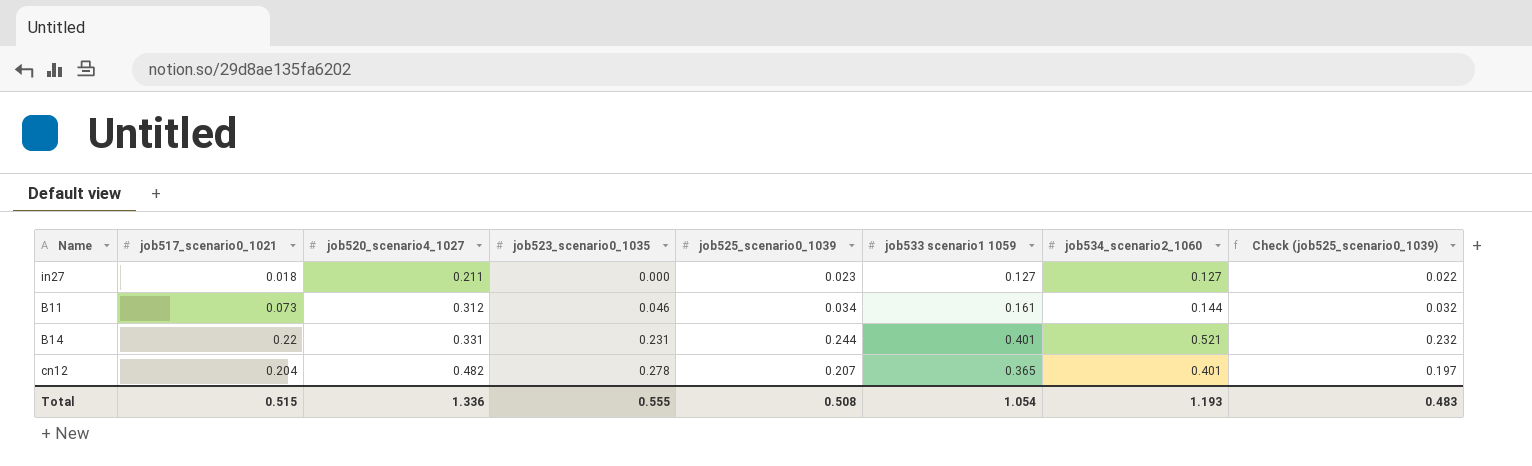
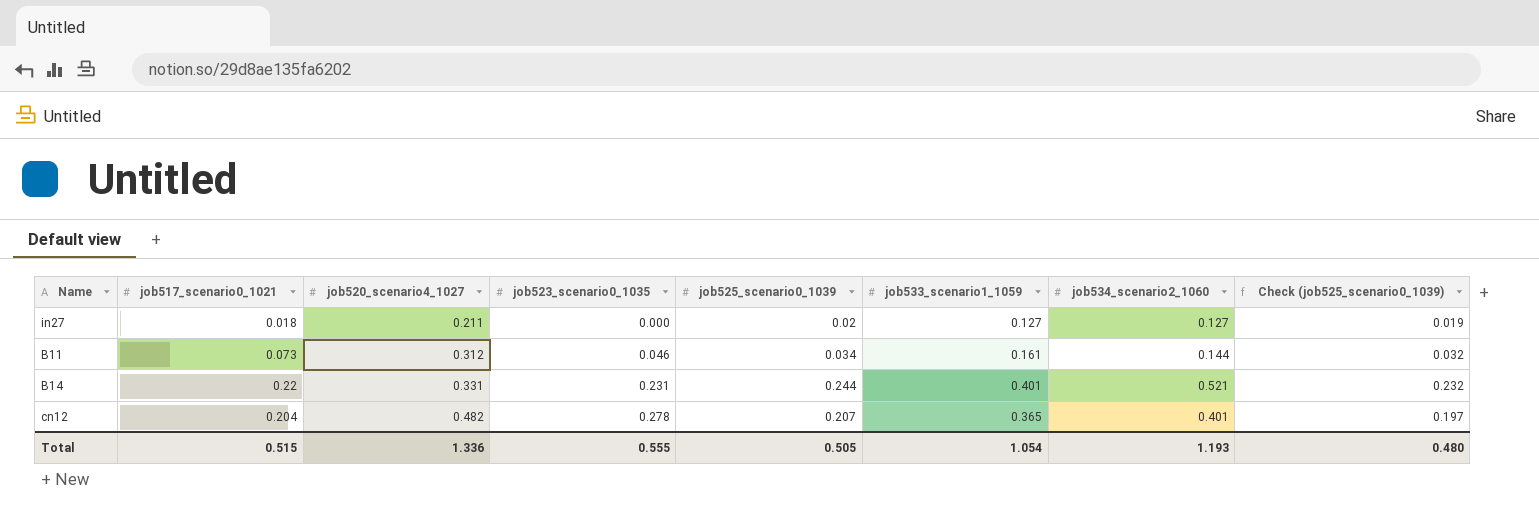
column name: job533 scenario1 1059 -> job533_scenario1_1059
in27 | job525_scenario0_1039: 0.023 -> 0.02
in27 | Check (job525_scenario0_1039): 0.022 -> 0.019
Total | job525_scenario0_1039: 0.508 -> 0.505
Total | Check (job525_scenario0_1039): 0.483 -> 0.480

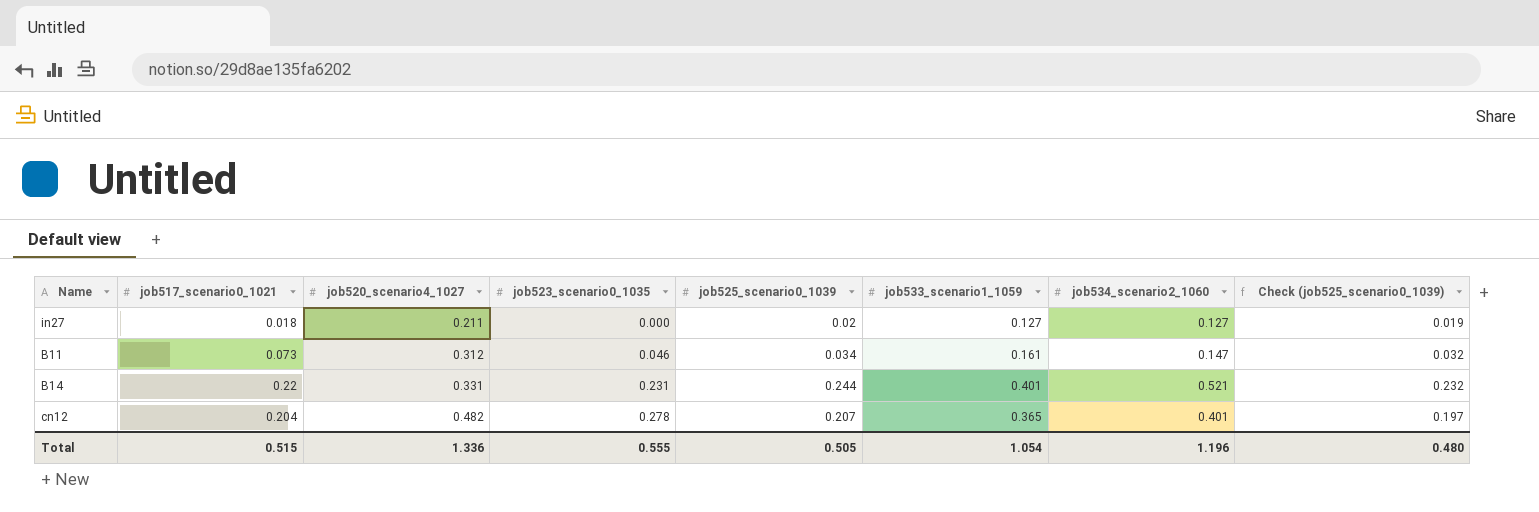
B11 | job534_scenario2_1060: 0.144 -> 0.147
Total | job534_scenario2_1060: 1.193 -> 1.196

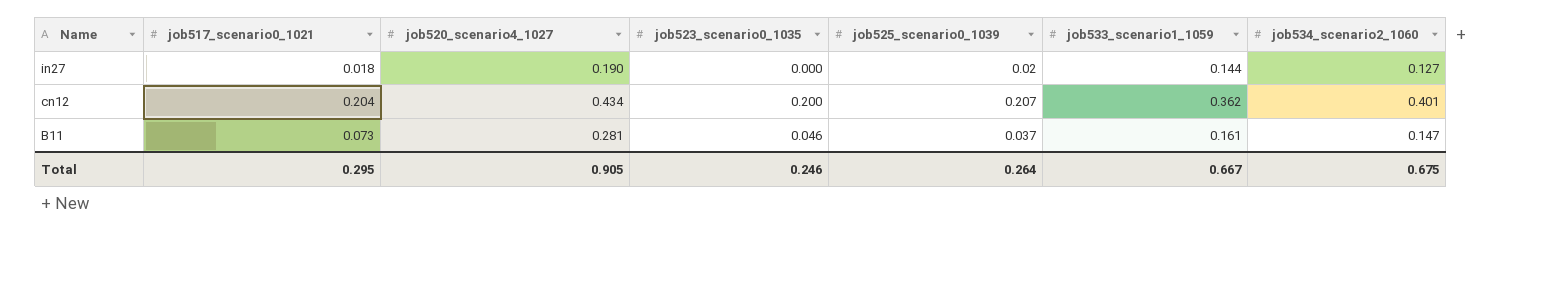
row order: job520_scenario4_1027 ascending -> Name descending
column Check (job525_scenario0_1039) | formula: [job525_scenario0_1039] * 0.95 -> none
row B14: 0.22 | 0.331 | 0.231 | 0.244 | 0.401 | 0.521 | 0.232 -> none
in27 | job520_scenario4_1027: 0.211 -> 0.190
in27 | job533_scenario1_1059: 0.127 -> 0.144
cn12 | job520_scenario4_1027: 0.482 -> 0.434
cn12 | job523_scenario0_1035: 0.278 -> 0.200
cn12 | job533_scenario1_1059: 0.365 -> 0.362
B11 | job520_scenario4_1027: 0.312 -> 0.281
B11 | job525_scenario0_1039: 0.034 -> 0.037
Total | job517_scenario0_1021: 0.515 -> 0.295
Total | job520_scenario4_1027: 1.336 -> 0.905
Total | job523_scenario0_1035: 0.555 -> 0.246
Total | job525_scenario0_1039: 0.505 -> 0.264
Total | job533_scenario1_1059: 1.054 -> 0.667
Total | job534_scenario2_1060: 1.196 -> 0.675

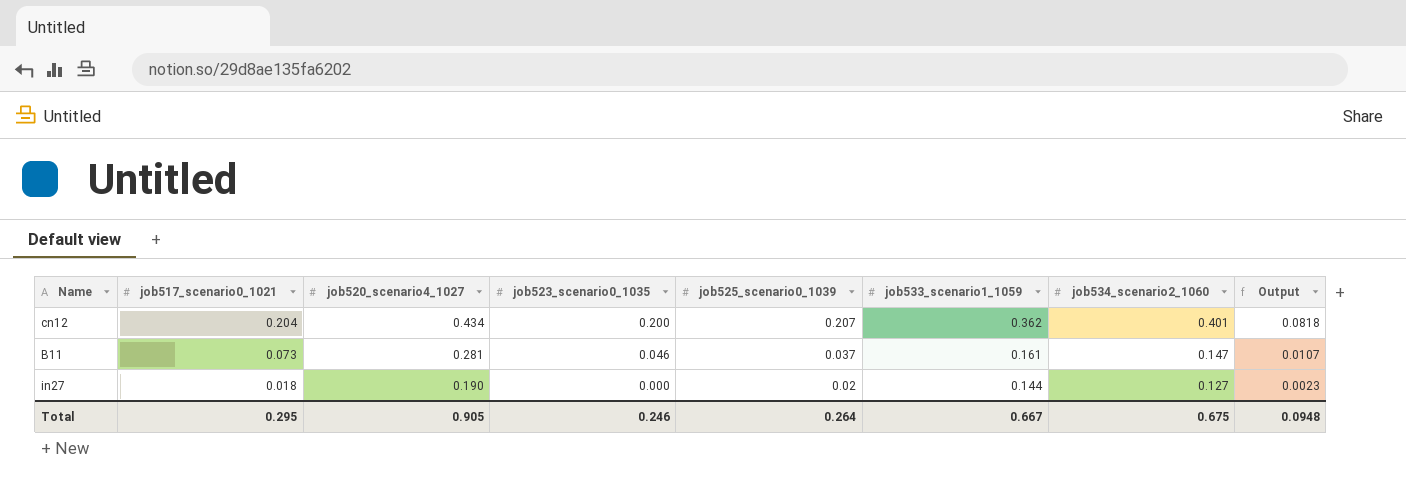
row order: Name descending -> job517_scenario0_1021 descending
column Output | formula: none -> [job517_scenario0_1021] * [job534_scenario2_1060]

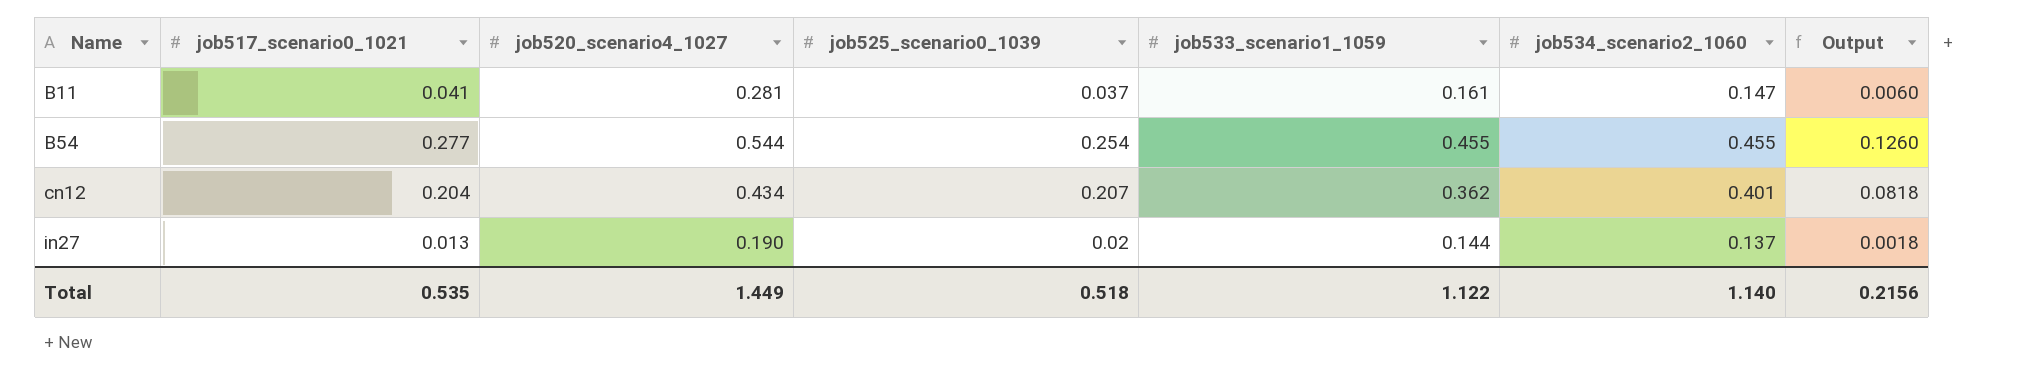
row order: job517_scenario0_1021 descending -> Name ascending
column job523_scenario0_1035 | position: 4 -> none
B11 | job517_scenario0_1021: 0.073 -> 0.041
B11 | Output: 0.0107 -> 0.0060
row B54: none -> 0.277 | 0.544 | 0.254 | 0.455 | 0.455 | 0.1260
in27 | job517_scenario0_1021: 0.018 -> 0.013
in27 | job534_scenario2_1060: 0.127 -> 0.137
in27 | Output: 0.0023 -> 0.0018
Total | job517_scenario0_1021: 0.295 -> 0.535
Total | job520_scenario4_1027: 0.905 -> 1.449
Total | job525_scenario0_1039: 0.264 -> 0.518
Total | job533_scenario1_1059: 0.667 -> 1.122
Total | job534_scenario2_1060: 0.675 -> 1.140
Total | Output: 0.0948 -> 0.2156

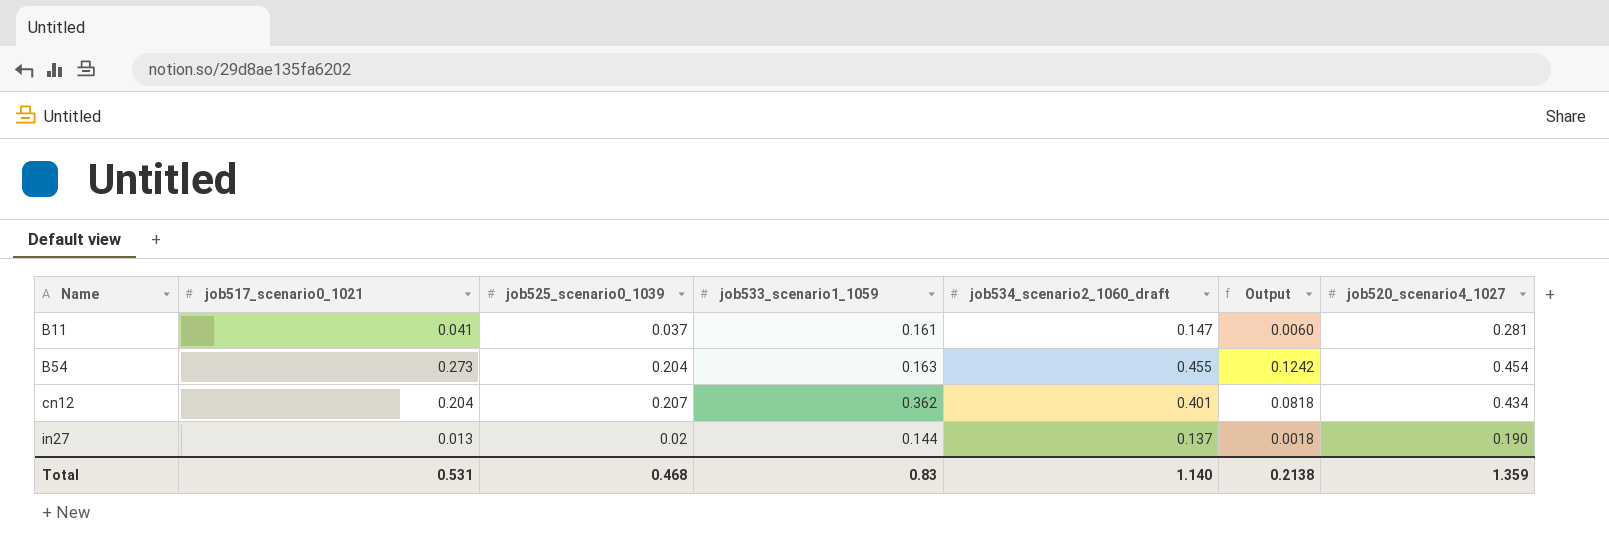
column name: job534_scenario2_1060 -> job534_scenario2_1060_draft
column job520_scenario4_1027 | position: 3 -> 7
B54 | job517_scenario0_1021: 0.277 -> 0.273
B54 | job525_scenario0_1039: 0.254 -> 0.204
B54 | job533_scenario1_1059: 0.455 -> 0.163
B54 | Output: 0.1260 -> 0.1242
B54 | job520_scenario4_1027: 0.544 -> 0.454
Total | job517_scenario0_1021: 0.535 -> 0.531
Total | job525_scenario0_1039: 0.518 -> 0.468
Total | job533_scenario1_1059: 1.122 -> 0.83
Total | Output: 0.2156 -> 0.2138
Total | job520_scenario4_1027: 1.449 -> 1.359

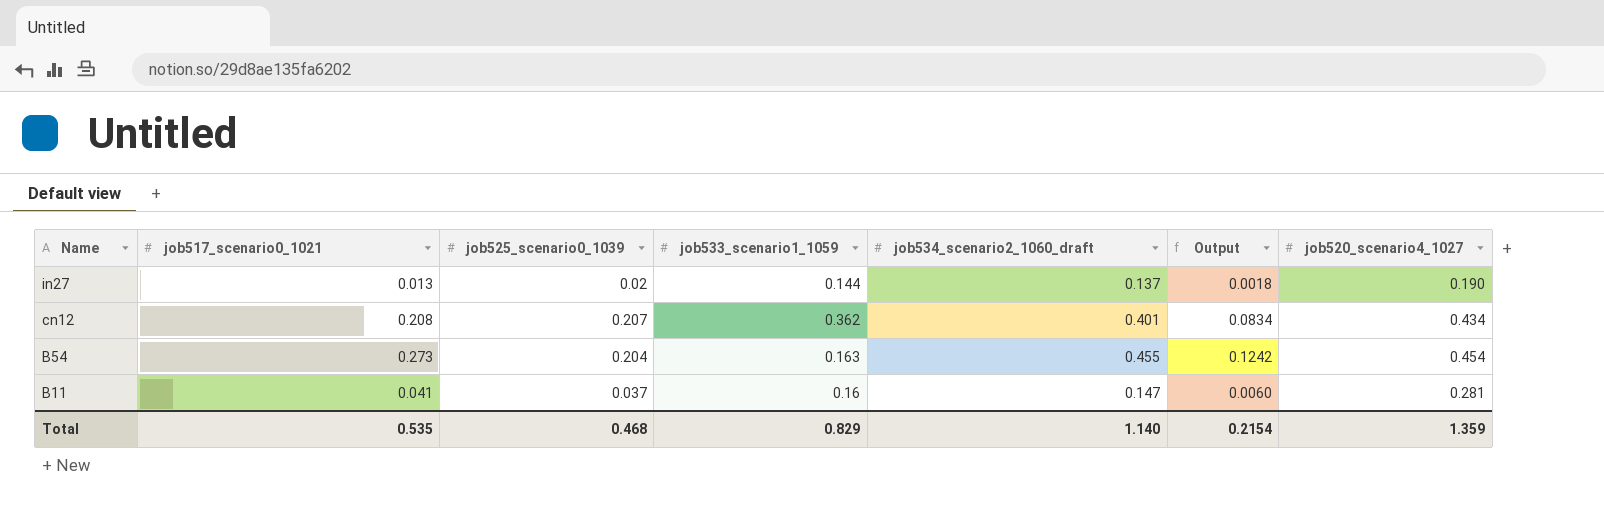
row order: Name ascending -> Name descending
cn12 | job517_scenario0_1021: 0.204 -> 0.208
cn12 | Output: 0.0818 -> 0.0834
B11 | job533_scenario1_1059: 0.161 -> 0.16
Total | job517_scenario0_1021: 0.531 -> 0.535
Total | job533_scenario1_1059: 0.83 -> 0.829
Total | Output: 0.2138 -> 0.2154

